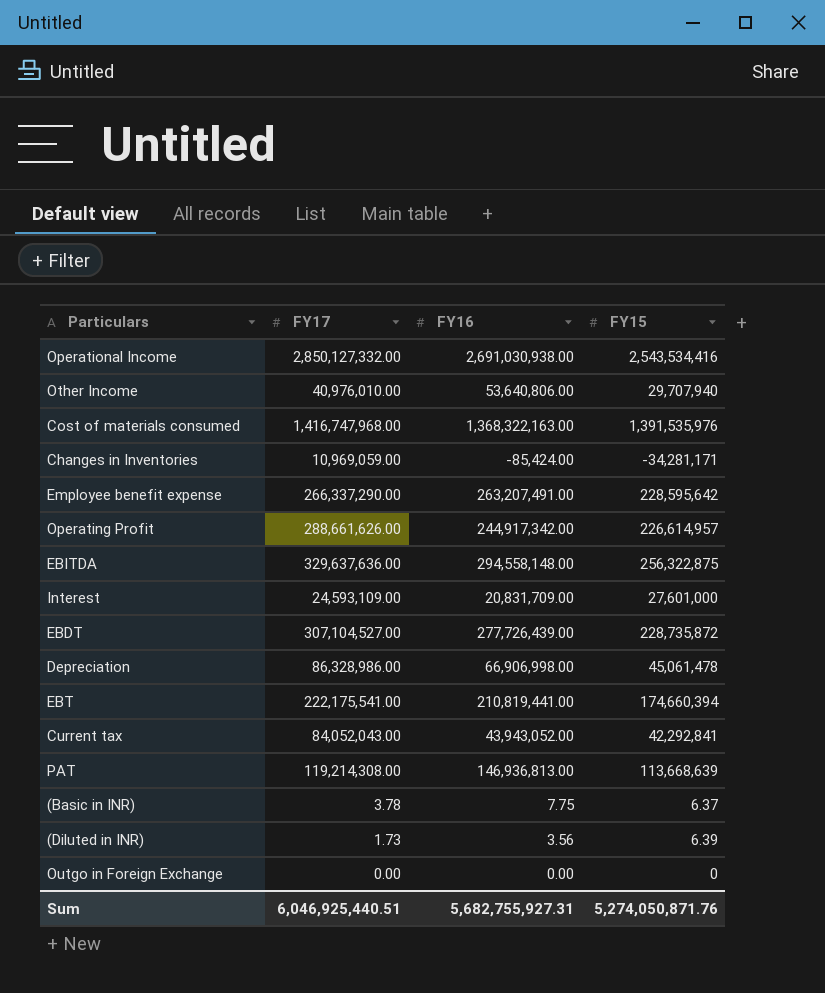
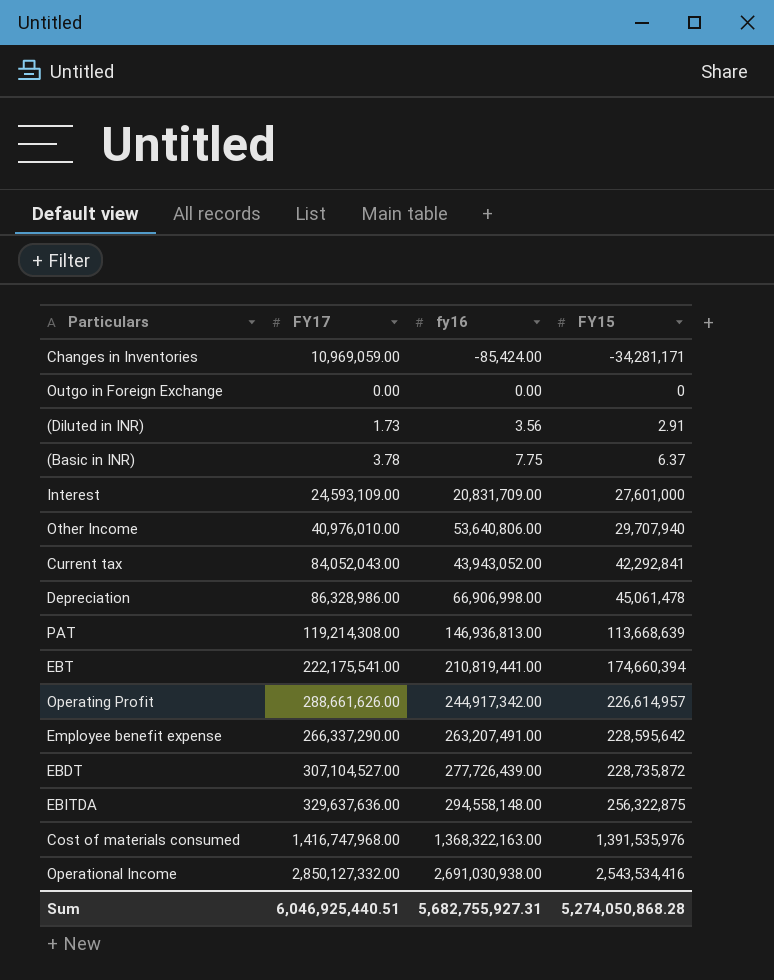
row order: none -> FY15 ascending
column name: FY16 -> fy16
(Diluted in INR) | FY15: 6.39 -> 2.91
Sum | FY15: 5,274,050,871.76 -> 5,274,050,868.28

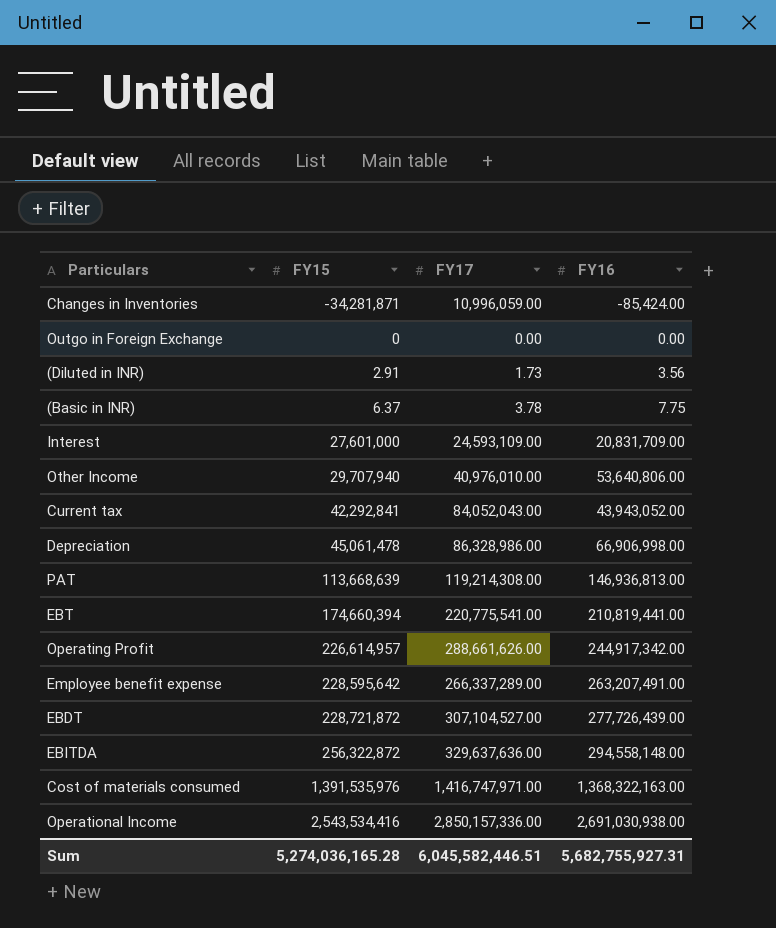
column FY15 | position: 4 -> 2
column name: fy16 -> FY16
Changes in Inventories | FY15: -34,281,171 -> -34,281,871
Changes in Inventories | FY17: 10,969,059.00 -> 10,996,059.00
EBT | FY17: 222,175,541.00 -> 220,775,541.00
Employee benefit expense | FY17: 266,337,290.00 -> 266,337,289.00
EBDT | FY15: 228,735,872 -> 228,721,872
EBITDA | FY15: 256,322,875 -> 256,322,872
Cost of materials consumed | FY17: 1,416,747,968.00 -> 1,416,747,971.00
Operational Income | FY17: 2,850,127,332.00 -> 2,850,157,336.00
Sum | FY15: 5,274,050,868.28 -> 5,274,036,165.28
Sum | FY17: 6,046,925,440.51 -> 6,045,582,446.51

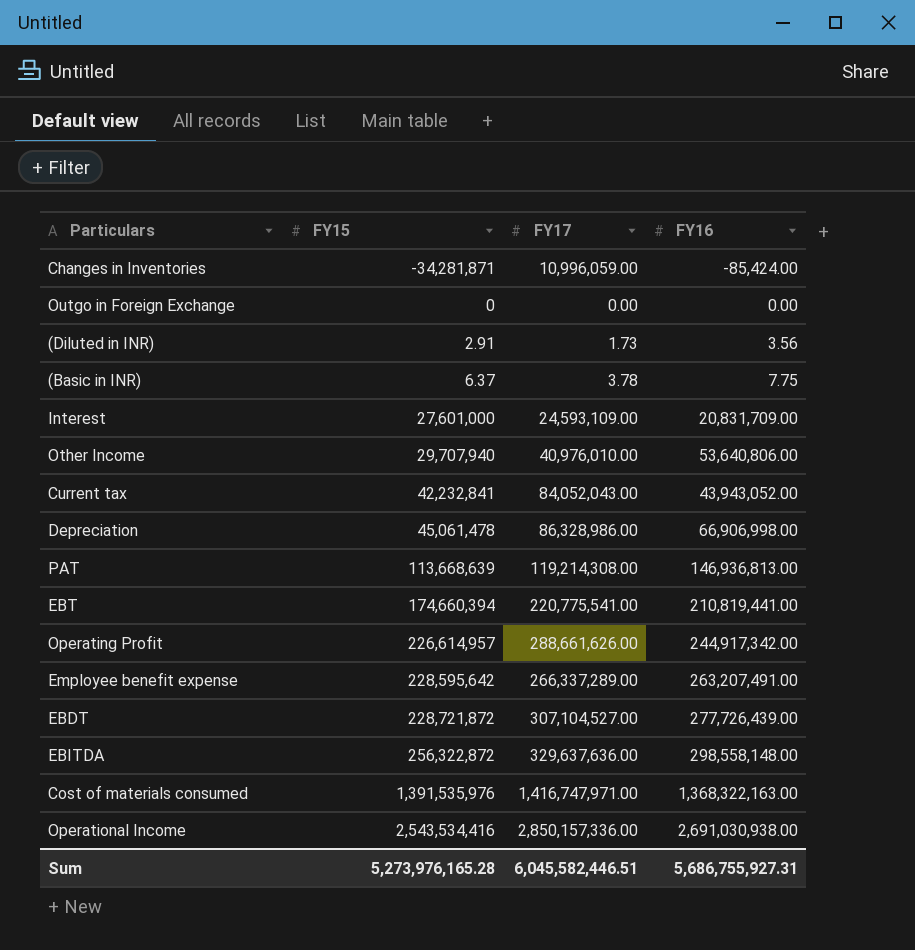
Current tax | FY15: 42,292,841 -> 42,232,841
EBITDA | FY16: 294,558,148.00 -> 298,558,148.00
Sum | FY15: 5,274,036,165.28 -> 5,273,976,165.28
Sum | FY16: 5,682,755,927.31 -> 5,686,755,927.31

